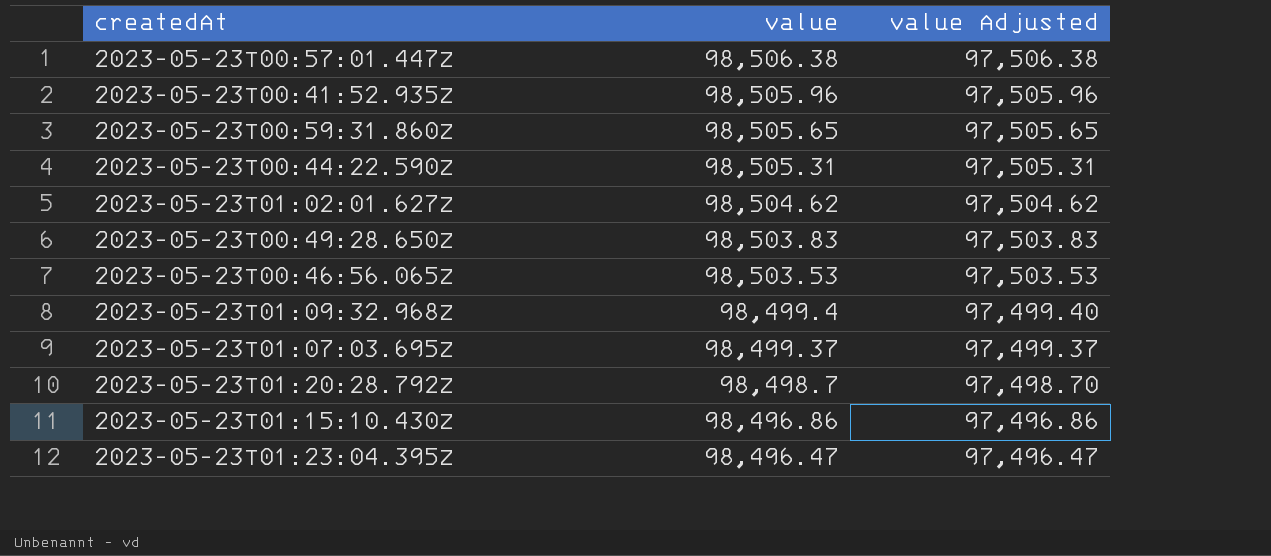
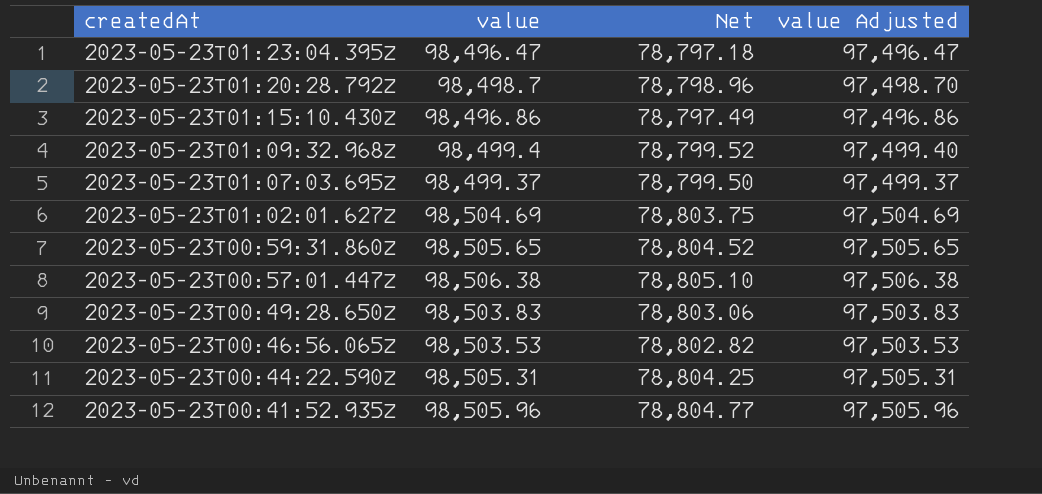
row order: value descending -> createdAt descending
column Net | formula: none -> [value] * 0.8
2023-05-23T01:02:01.627Z | value: 98,504.62 -> 98,504.69
2023-05-23T01:02:01.627Z | value Adjusted: 97,504.62 -> 97,504.69

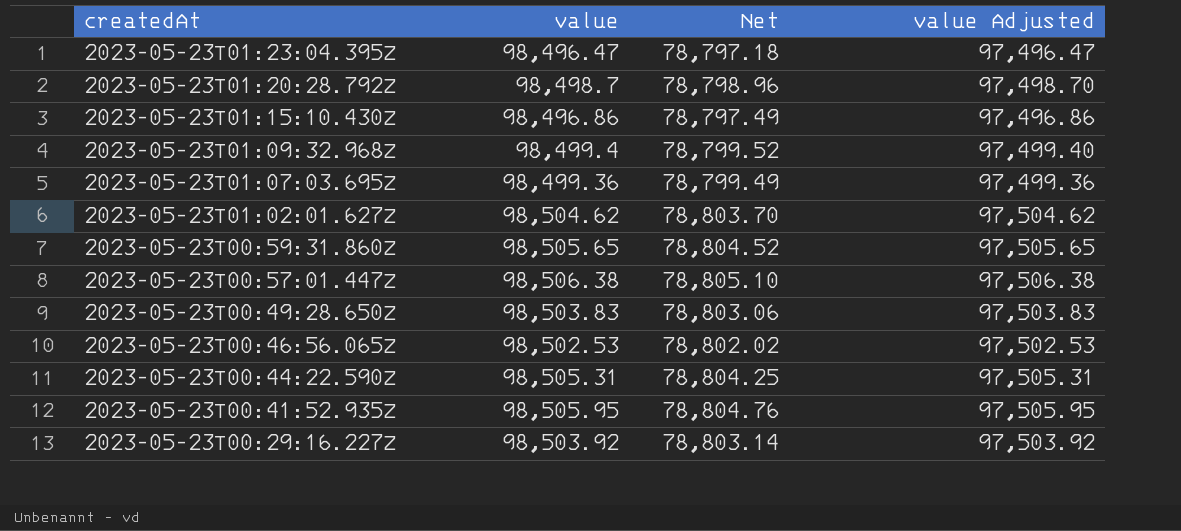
2023-05-23T01:07:03.695Z | value: 98,499.37 -> 98,499.36
2023-05-23T01:07:03.695Z | Net: 78,799.50 -> 78,799.49
2023-05-23T01:07:03.695Z | value Adjusted: 97,499.37 -> 97,499.36
2023-05-23T01:02:01.627Z | value: 98,504.69 -> 98,504.62
2023-05-23T01:02:01.627Z | Net: 78,803.75 -> 78,803.70
2023-05-23T01:02:01.627Z | value Adjusted: 97,504.69 -> 97,504.62
2023-05-23T00:46:56.065Z | value: 98,503.53 -> 98,502.53
2023-05-23T00:46:56.065Z | Net: 78,802.82 -> 78,802.02
2023-05-23T00:46:56.065Z | value Adjusted: 97,503.53 -> 97,502.53
2023-05-23T00:41:52.935Z | value: 98,505.96 -> 98,505.95
2023-05-23T00:41:52.935Z | Net: 78,804.77 -> 78,804.76
2023-05-23T00:41:52.935Z | value Adjusted: 97,505.96 -> 97,505.95
row 2023-05-23T00:29:16.227Z: none -> 98,503.92 | 78,803.14 | 97,503.92

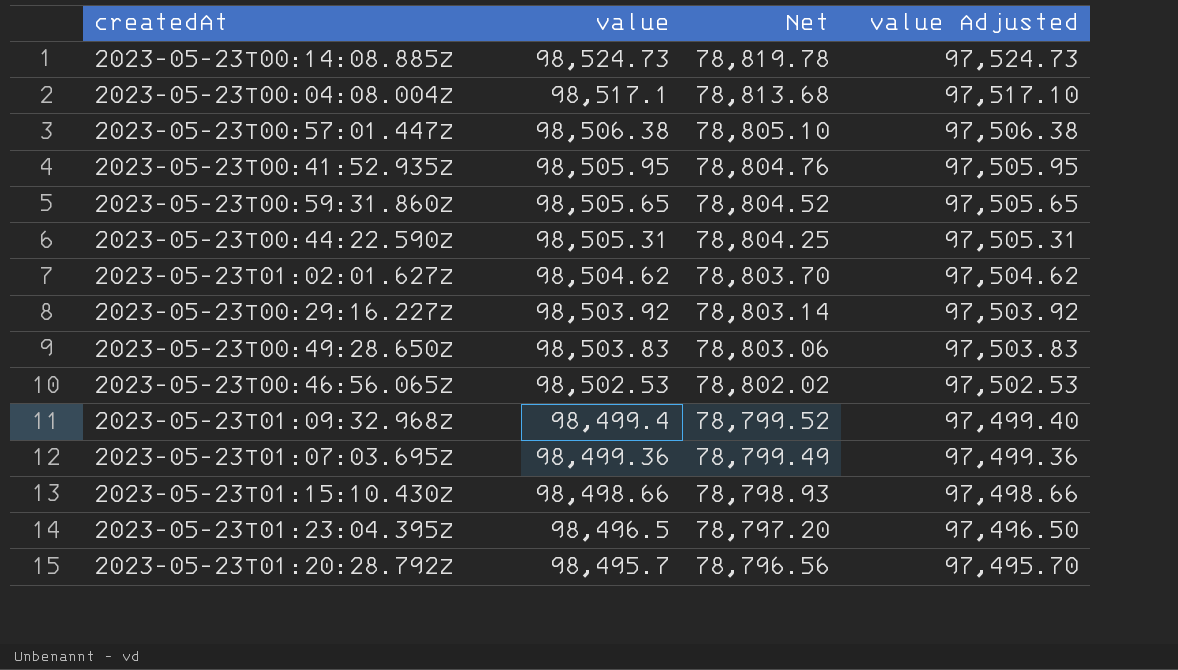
row order: createdAt descending -> value descending
row 2023-05-23T00:14:08.885Z: none -> 98,524.73 | 78,819.78 | 97,524.73
row 2023-05-23T00:04:08.004Z: none -> 98,517.1 | 78,813.68 | 97,517.10
2023-05-23T01:15:10.430Z | value: 98,496.86 -> 98,498.66
2023-05-23T01:15:10.430Z | Net: 78,797.49 -> 78,798.93
2023-05-23T01:15:10.430Z | value Adjusted: 97,496.86 -> 97,498.66
2023-05-23T01:23:04.395Z | value: 98,496.47 -> 98,496.5
2023-05-23T01:23:04.395Z | Net: 78,797.18 -> 78,797.20
2023-05-23T01:23:04.395Z | value Adjusted: 97,496.47 -> 97,496.50
2023-05-23T01:20:28.792Z | value: 98,498.7 -> 98,495.7
2023-05-23T01:20:28.792Z | Net: 78,798.96 -> 78,796.56
2023-05-23T01:20:28.792Z | value Adjusted: 97,498.70 -> 97,495.70

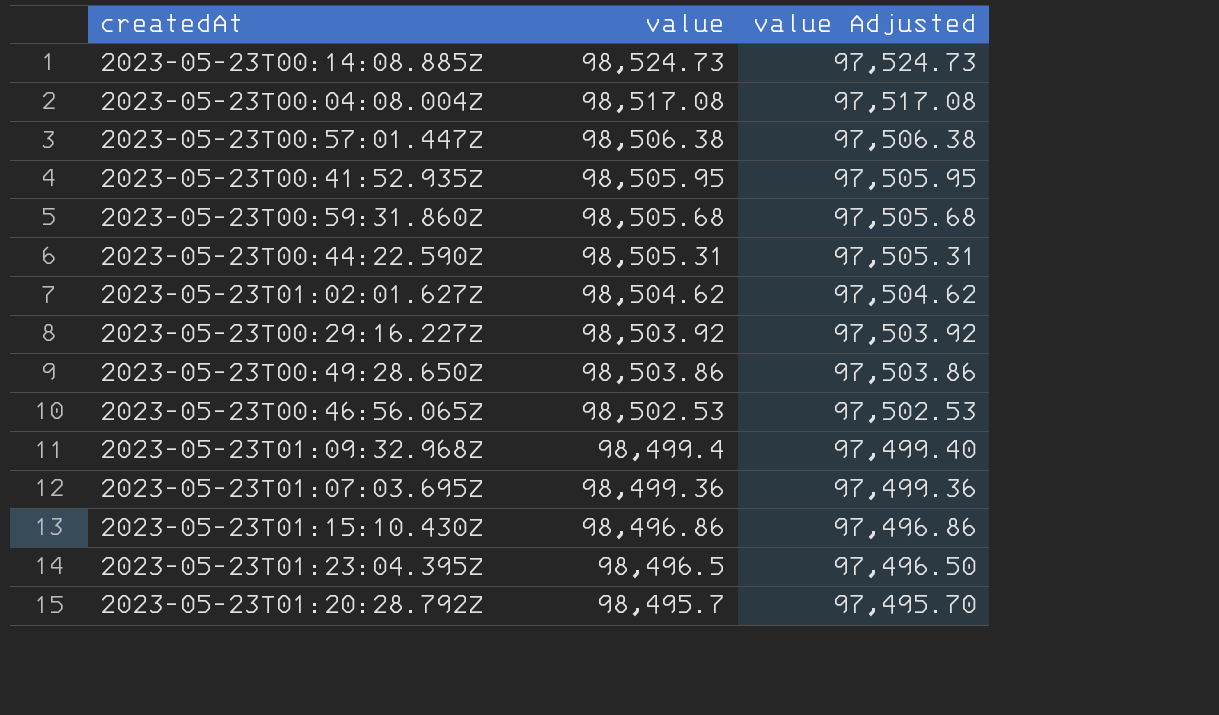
column Net | formula: [value] * 0.8 -> none
2023-05-23T00:04:08.004Z | value: 98,517.1 -> 98,517.08
2023-05-23T00:04:08.004Z | value Adjusted: 97,517.10 -> 97,517.08
2023-05-23T00:59:31.860Z | value: 98,505.65 -> 98,505.68
2023-05-23T00:59:31.860Z | value Adjusted: 97,505.65 -> 97,505.68
2023-05-23T00:49:28.650Z | value: 98,503.83 -> 98,503.86
2023-05-23T00:49:28.650Z | value Adjusted: 97,503.83 -> 97,503.86
2023-05-23T01:15:10.430Z | value: 98,498.66 -> 98,496.86
2023-05-23T01:15:10.430Z | value Adjusted: 97,498.66 -> 97,496.86

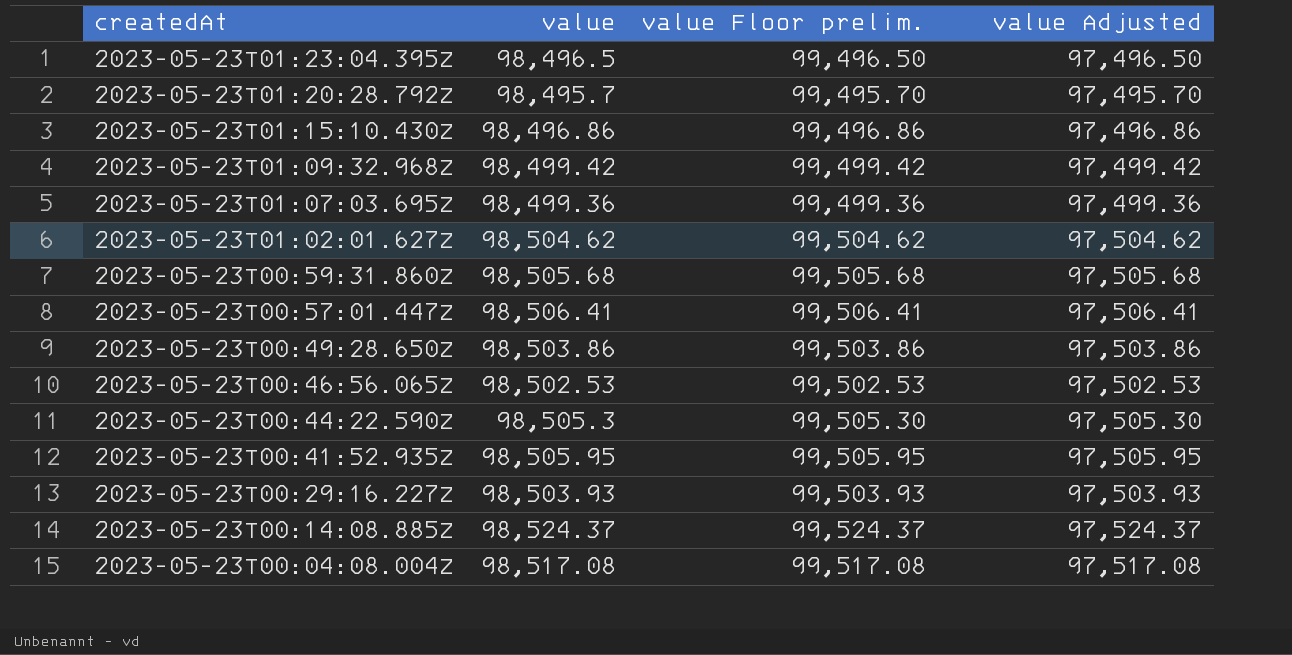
row order: value descending -> createdAt descending
column value Floor prelim. | formula: none -> [value] + 1000
2023-05-23T01:09:32.968Z | value: 98,499.4 -> 98,499.42
2023-05-23T01:09:32.968Z | value Adjusted: 97,499.40 -> 97,499.42
2023-05-23T00:57:01.447Z | value: 98,506.38 -> 98,506.41
2023-05-23T00:57:01.447Z | value Adjusted: 97,506.38 -> 97,506.41
2023-05-23T00:44:22.590Z | value: 98,505.31 -> 98,505.3
2023-05-23T00:44:22.590Z | value Adjusted: 97,505.31 -> 97,505.30
2023-05-23T00:29:16.227Z | value: 98,503.92 -> 98,503.93
2023-05-23T00:29:16.227Z | value Adjusted: 97,503.92 -> 97,503.93
2023-05-23T00:14:08.885Z | value: 98,524.73 -> 98,524.37
2023-05-23T00:14:08.885Z | value Adjusted: 97,524.73 -> 97,524.37

